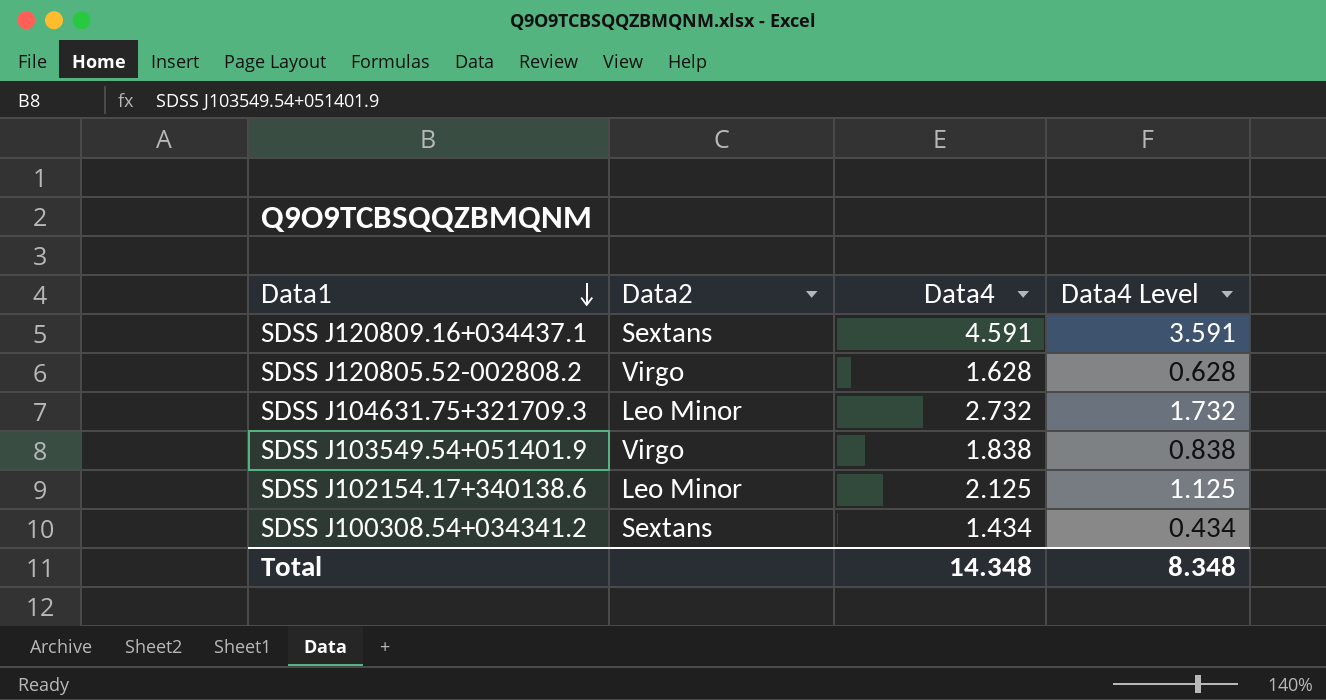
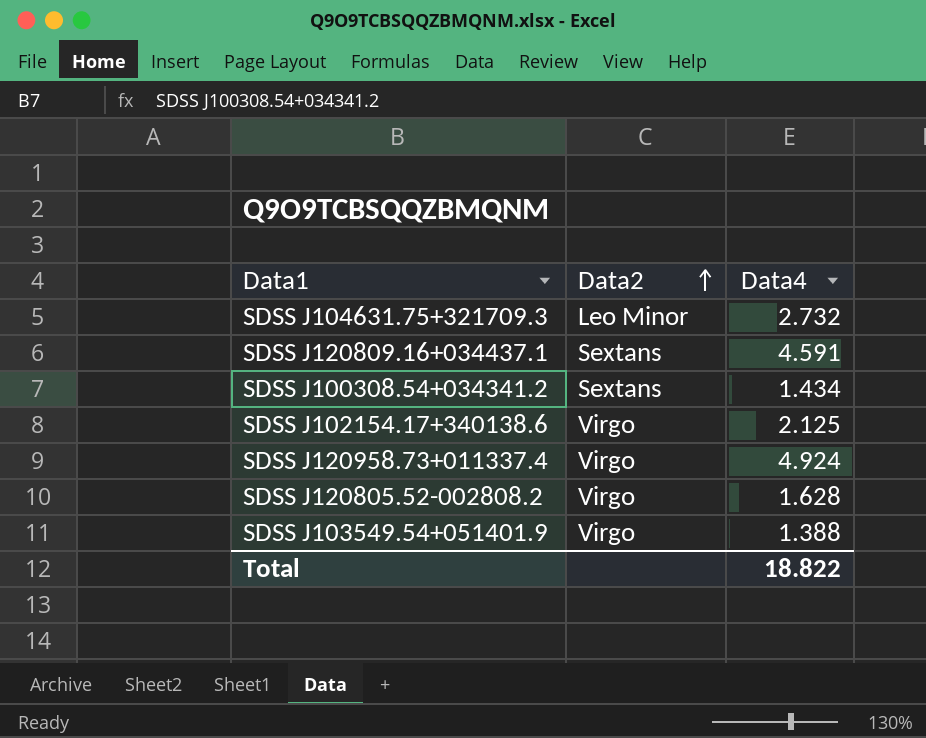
row order: Data1 descending -> Data2 ascending
column Data4 Level | formula: [Data4] - 1 -> none
SDSS J102154.17+340138.6 | Data2: Leo Minor -> Virgo
row SDSS J120958.73+011337.4: none -> Virgo | 4.924
SDSS J103549.54+051401.9 | Data4: 1.838 -> 1.388
Total | Data4: 14.348 -> 18.822

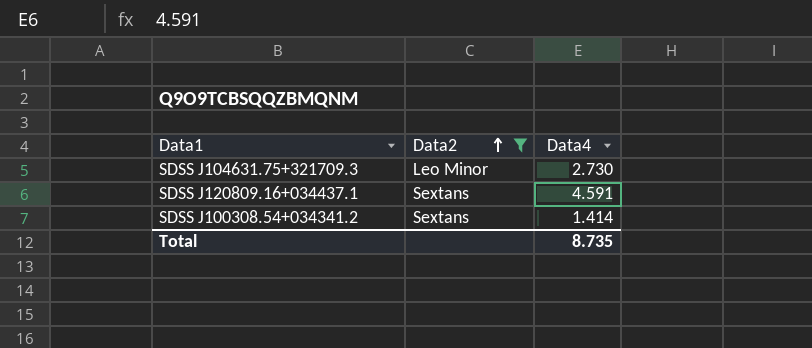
filter: none -> Data2 != Virgo
SDSS J104631.75+321709.3 | Data4: 2.732 -> 2.730
SDSS J100308.54+034341.2 | Data4: 1.434 -> 1.414
Total | Data4: 18.822 -> 8.735

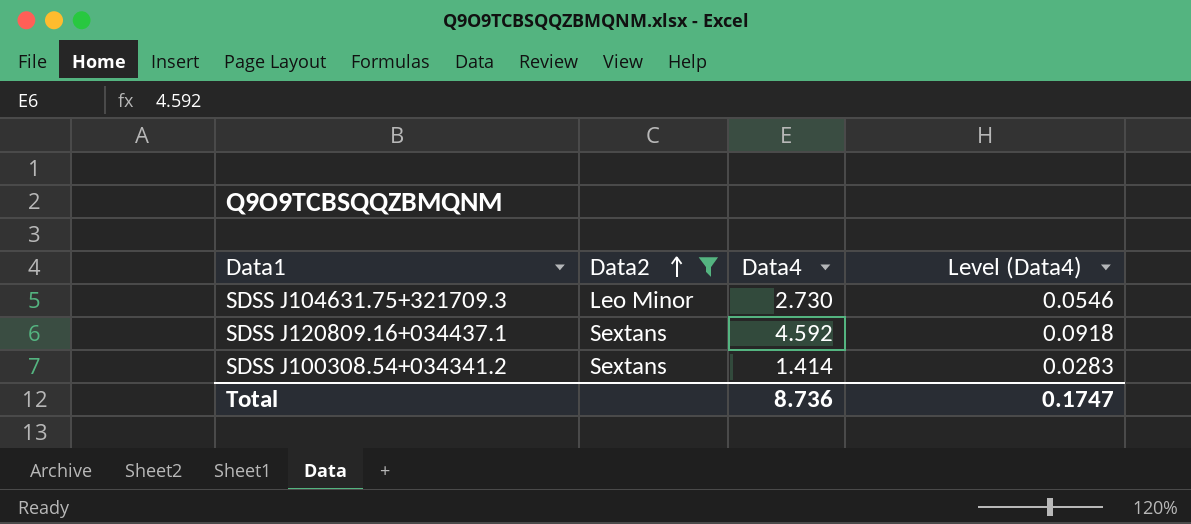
column Level (Data4) | formula: none -> [Data4] * 0.02
SDSS J120809.16+034437.1 | Data4: 4.591 -> 4.592
Total | Data4: 8.735 -> 8.736

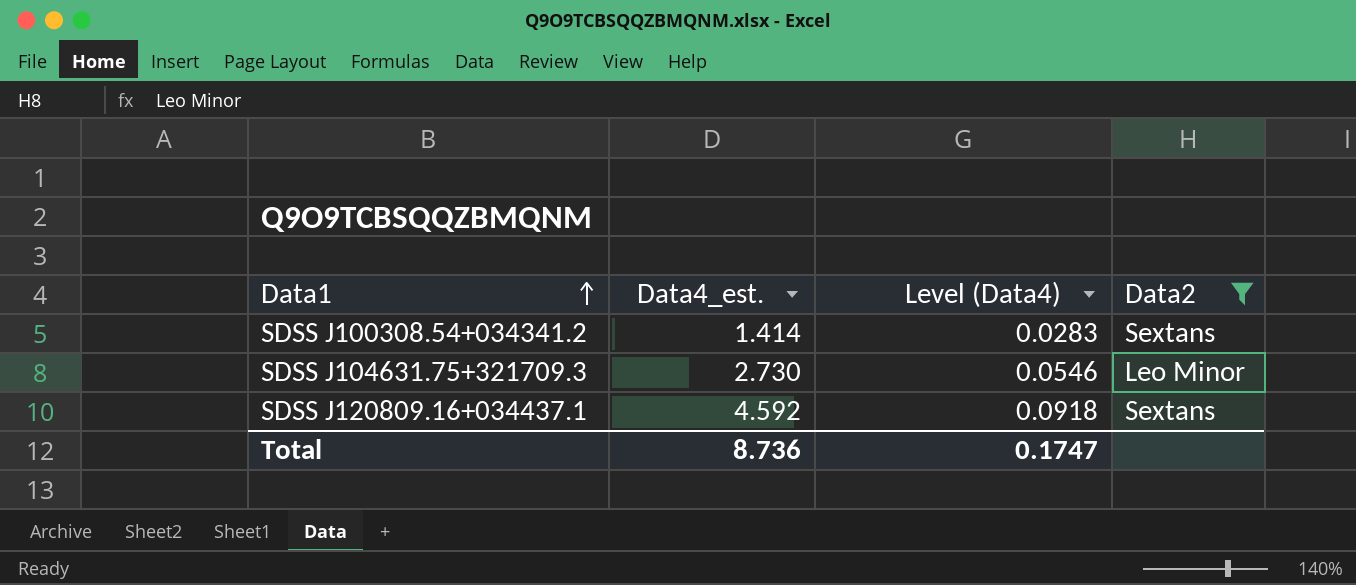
row order: Data2 ascending -> Data1 ascending
column name: Data4 -> Data4_est.
column Data2 | position: 2 -> 4

